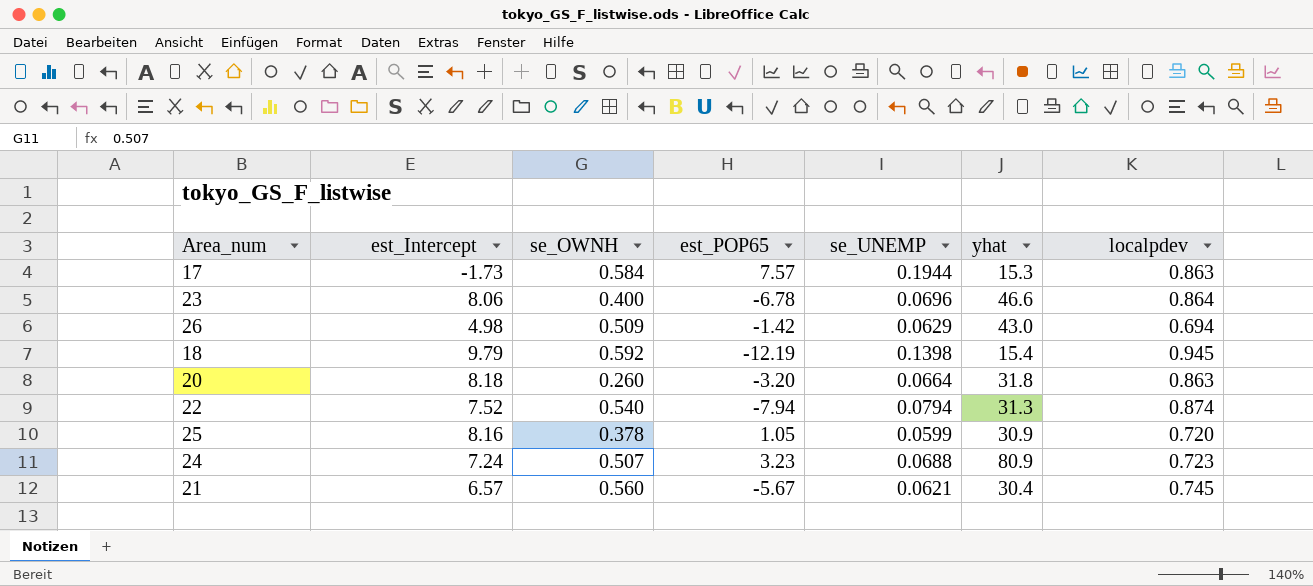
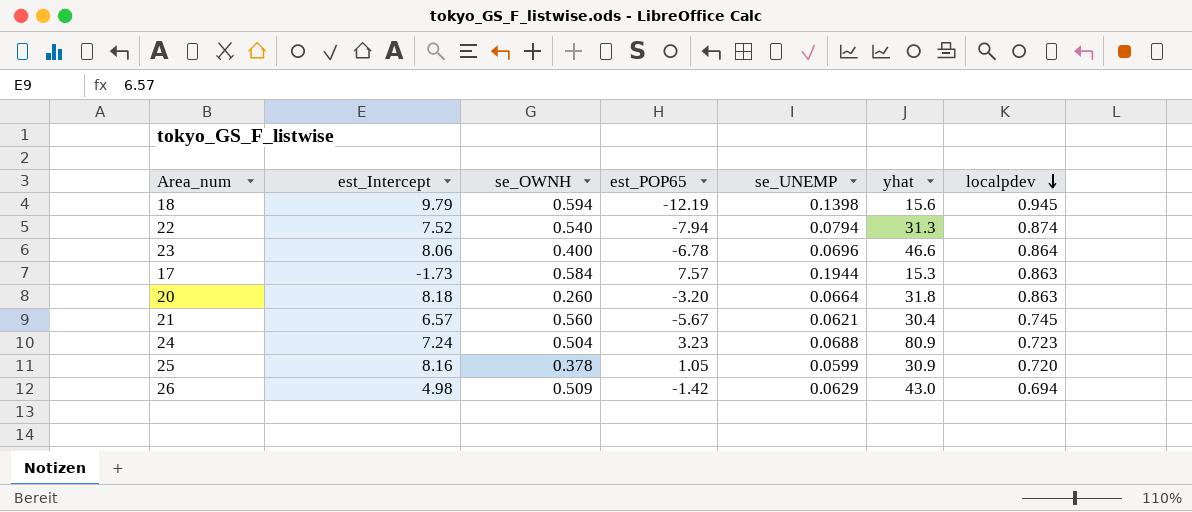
row order: none -> localpdev descending
18 | se_OWNH: 0.592 -> 0.594
18 | yhat: 15.4 -> 15.6
24 | se_OWNH: 0.507 -> 0.504

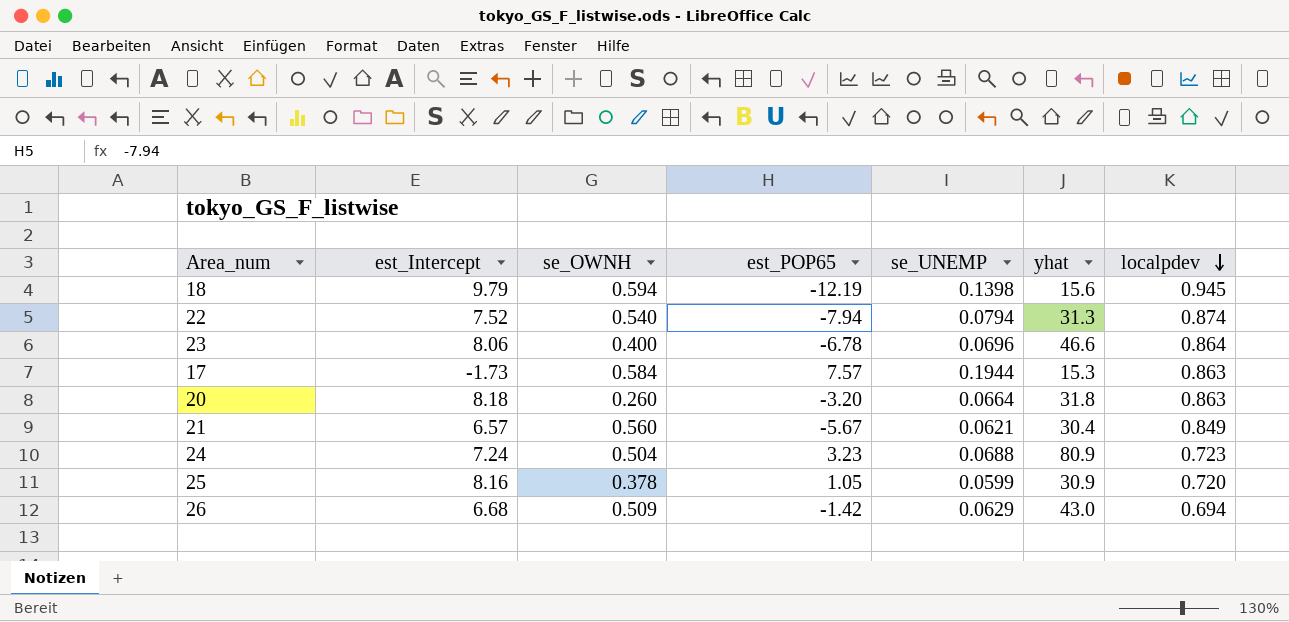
21 | localpdev: 0.745 -> 0.849
26 | est_Intercept: 4.98 -> 6.68

